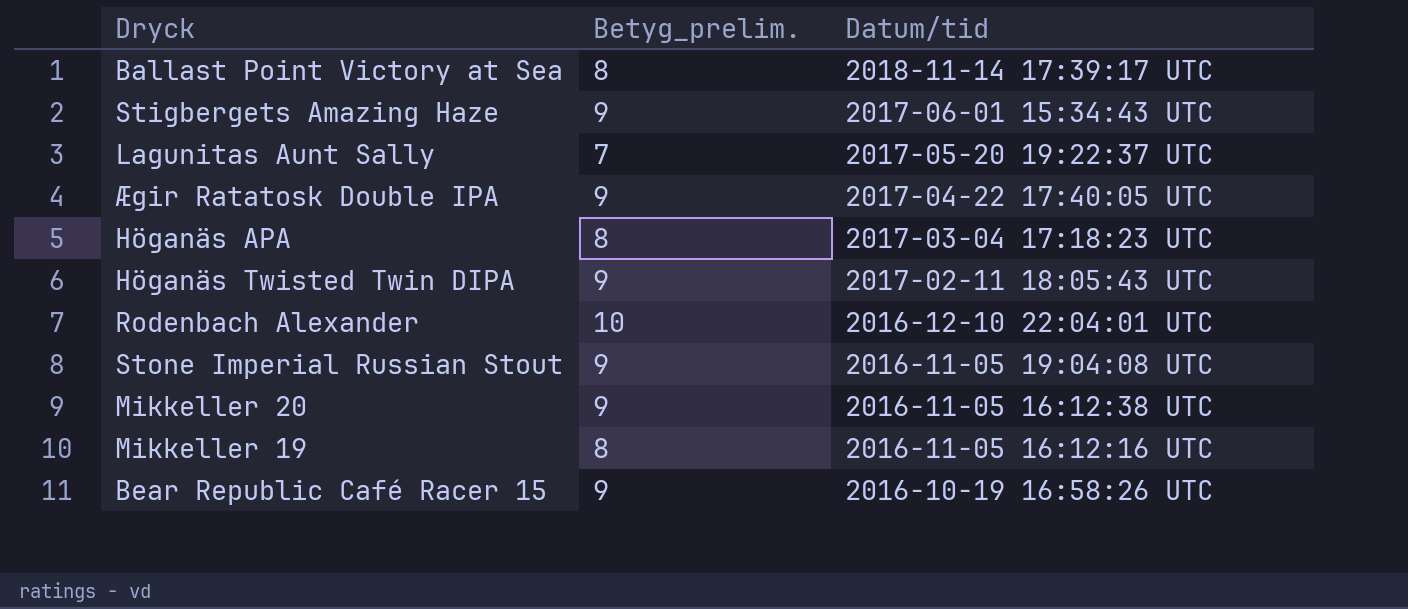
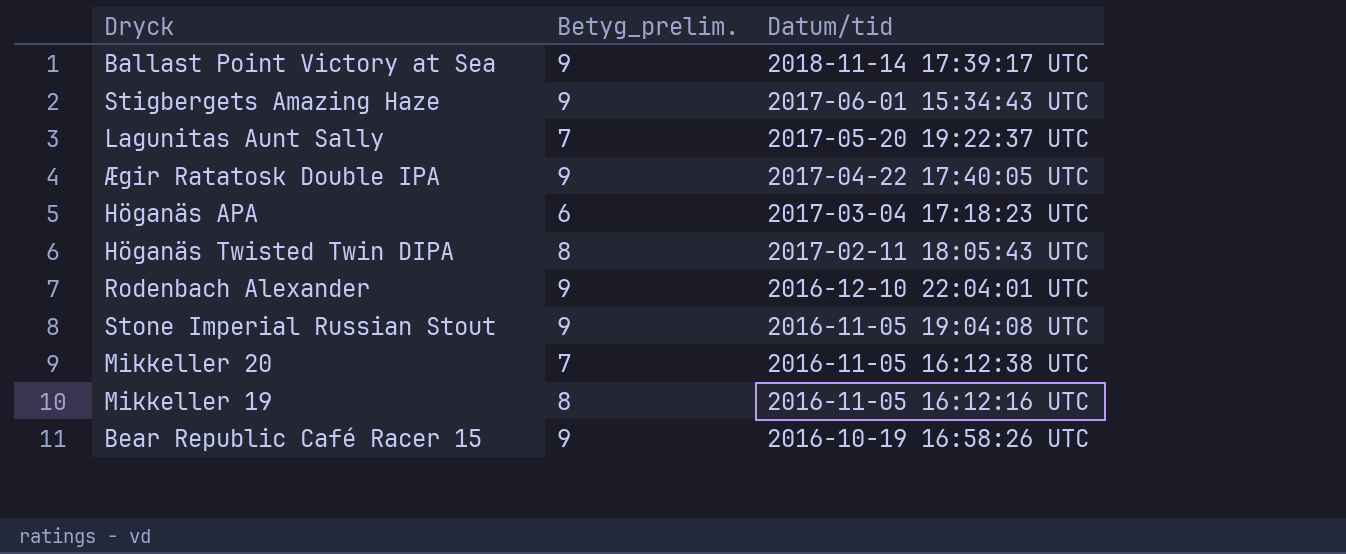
Ballast Point Victory at Sea | Betyg_prelim.: 8 -> 9
Höganäs APA | Betyg_prelim.: 8 -> 6
Höganäs Twisted Twin DIPA | Betyg_prelim.: 9 -> 8
Rodenbach Alexander | Betyg_prelim.: 10 -> 9
Mikkeller 20 | Betyg_prelim.: 9 -> 7

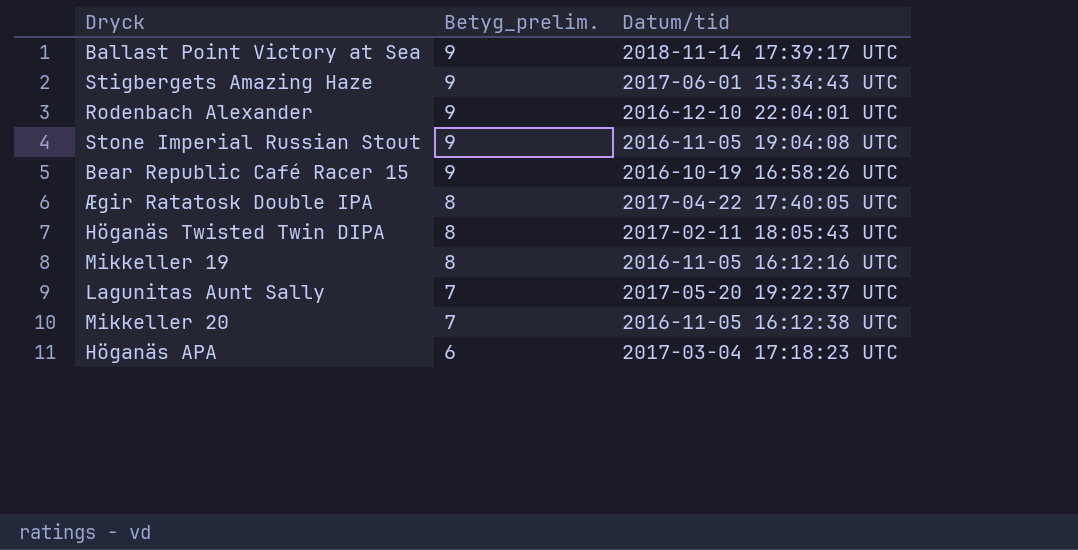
row order: Datum/tid descending -> Betyg_prelim. descending
Ægir Ratatosk Double IPA | Betyg_prelim.: 9 -> 8

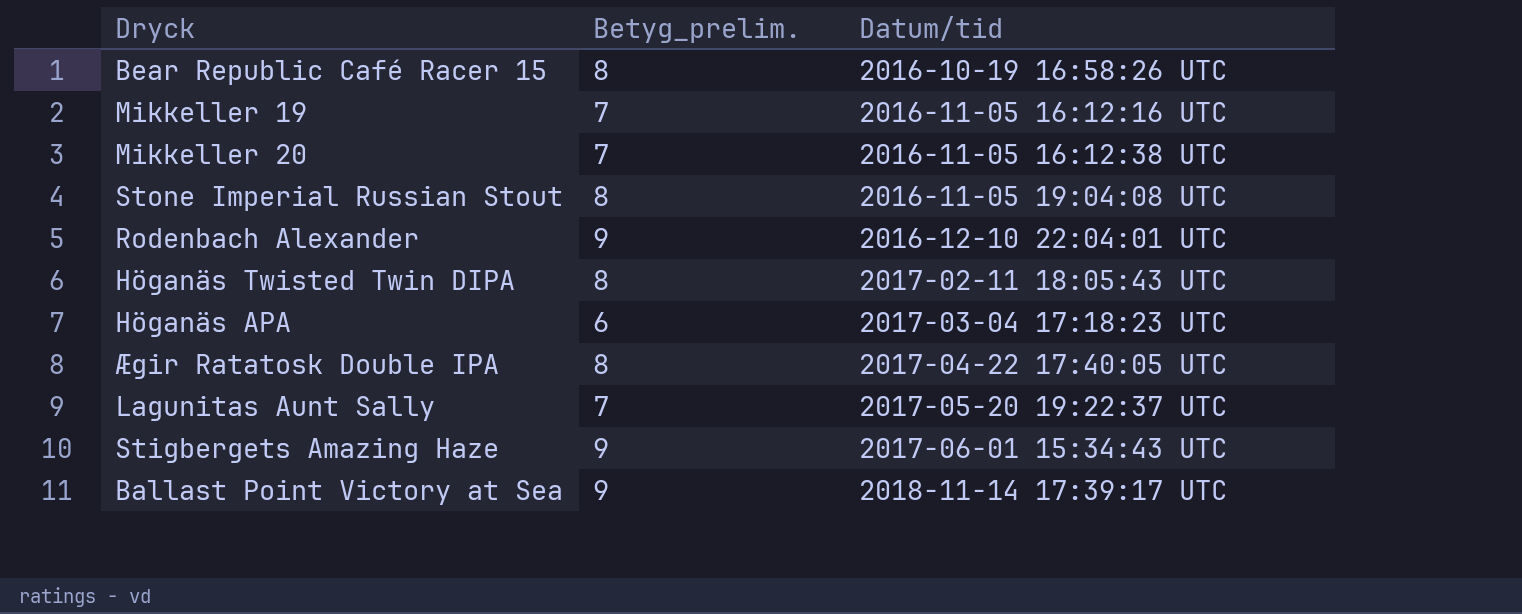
row order: Betyg_prelim. descending -> Datum/tid ascending
Bear Republic Café Racer 15 | Betyg_prelim.: 9 -> 8
Mikkeller 19 | Betyg_prelim.: 8 -> 7
Stone Imperial Russian Stout | Betyg_prelim.: 9 -> 8

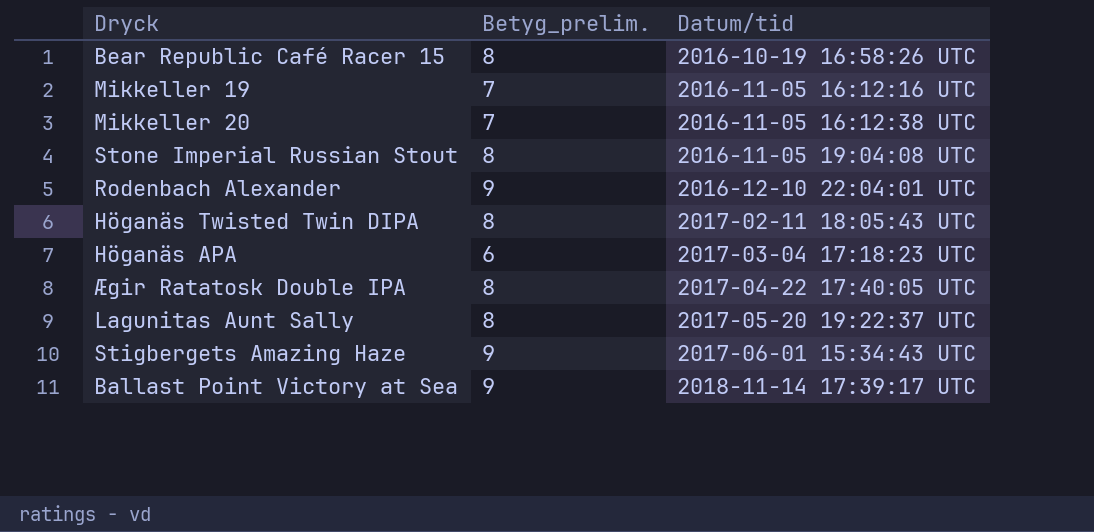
Lagunitas Aunt Sally | Betyg_prelim.: 7 -> 8

